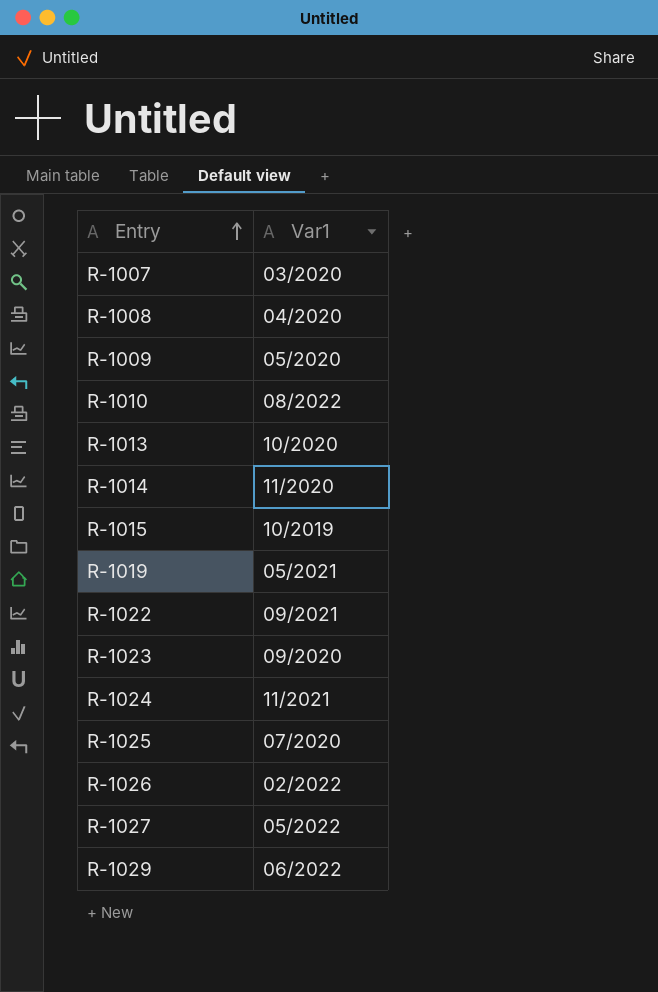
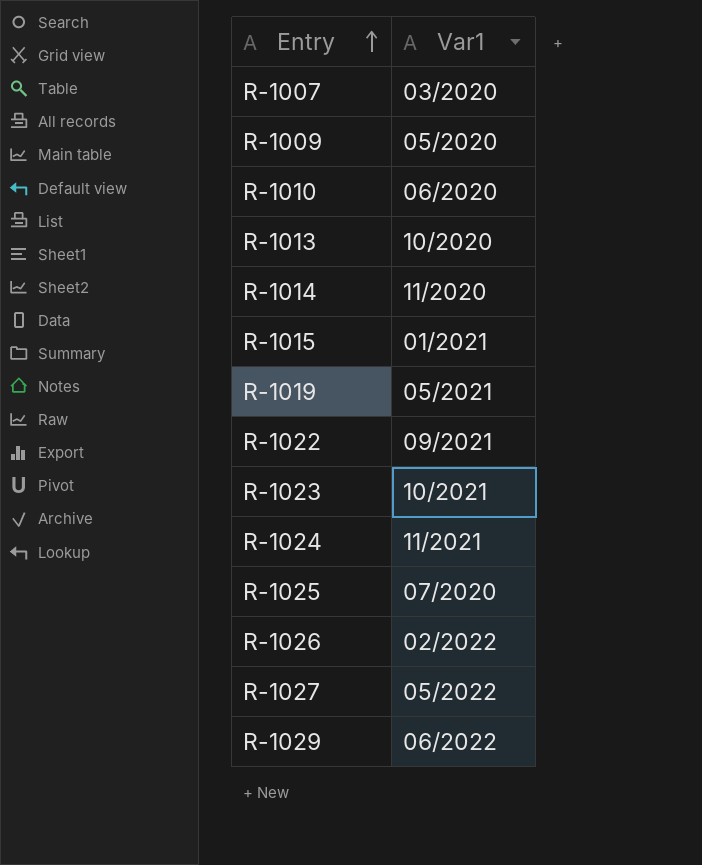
row R-1008: 04/2020 -> none
R-1010 | Var1: 08/2022 -> 06/2020
R-1015 | Var1: 10/2019 -> 01/2021
R-1023 | Var1: 09/2020 -> 10/2021

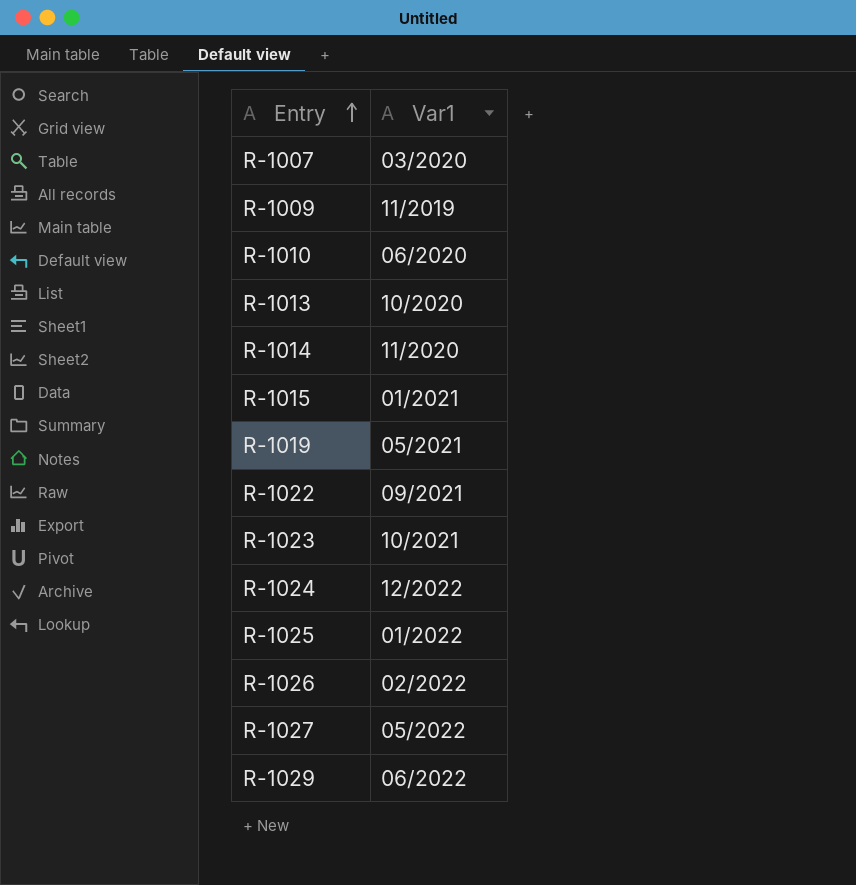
R-1009 | Var1: 05/2020 -> 11/2019
R-1024 | Var1: 11/2021 -> 12/2022
R-1025 | Var1: 07/2020 -> 01/2022

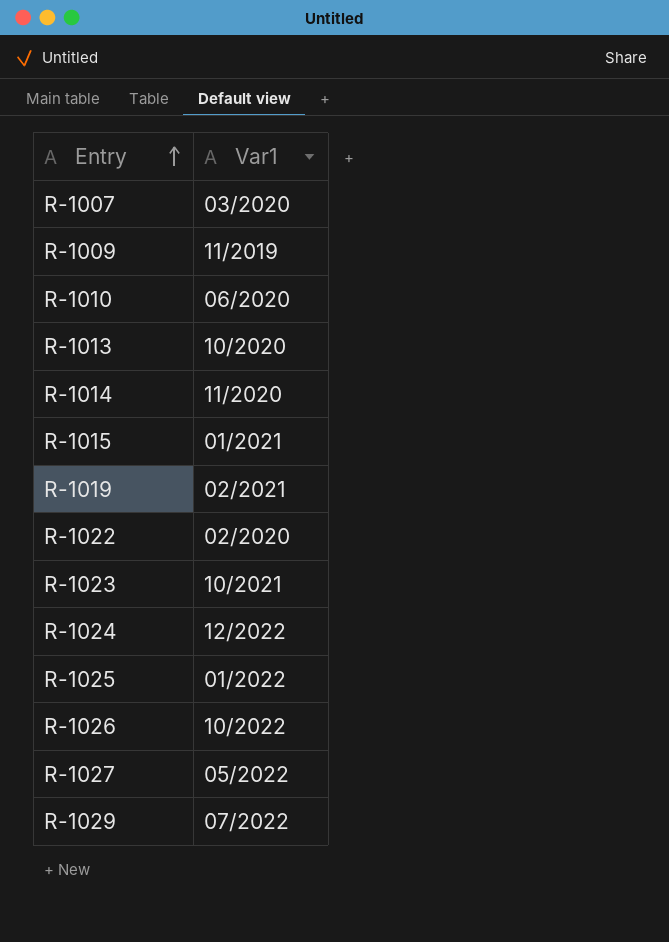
R-1019 | Var1: 05/2021 -> 02/2021
R-1022 | Var1: 09/2021 -> 02/2020
R-1026 | Var1: 02/2022 -> 10/2022
R-1029 | Var1: 06/2022 -> 07/2022

